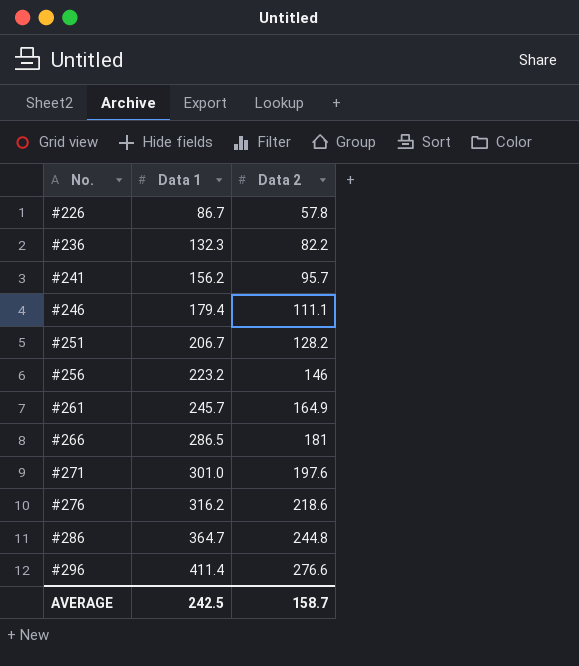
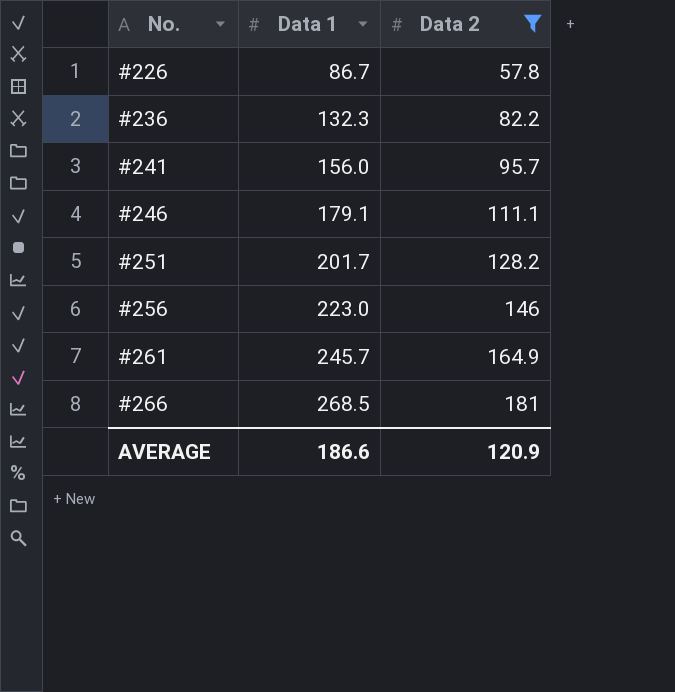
filter: none -> Data 2 <= 181
#241 | Data 1: 156.2 -> 156.0
#246 | Data 1: 179.4 -> 179.1
#251 | Data 1: 206.7 -> 201.7
#256 | Data 1: 223.2 -> 223.0
#266 | Data 1: 286.5 -> 268.5
AVERAGE | Data 1: 242.5 -> 186.6
AVERAGE | Data 2: 158.7 -> 120.9

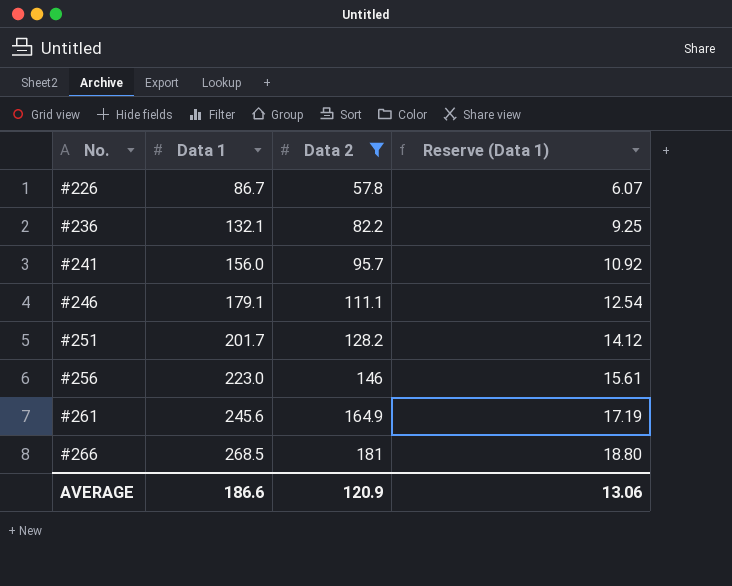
column Reserve (Data 1) | formula: none -> [Data 1] * 0.07
#236 | Data 1: 132.3 -> 132.1
#261 | Data 1: 245.7 -> 245.6

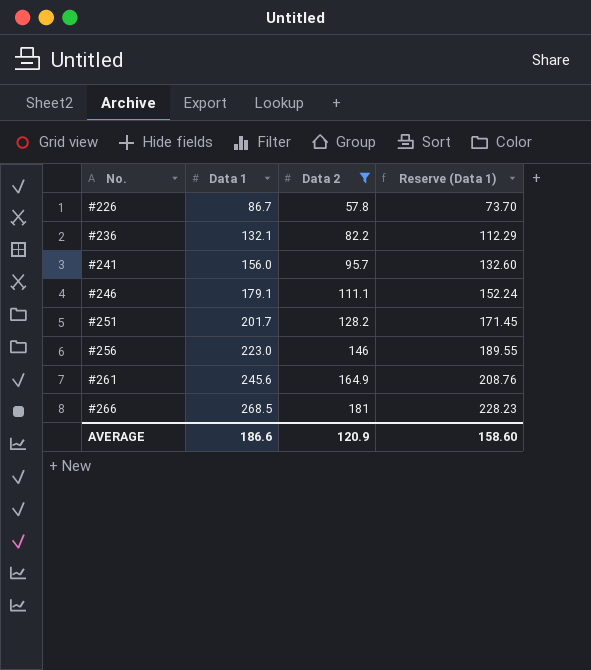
column Reserve (Data 1) | formula: [Data 1] * 0.07 -> [Data 1] * 0.85
AVERAGE | Reserve (Data 1): 13.06 -> 158.60

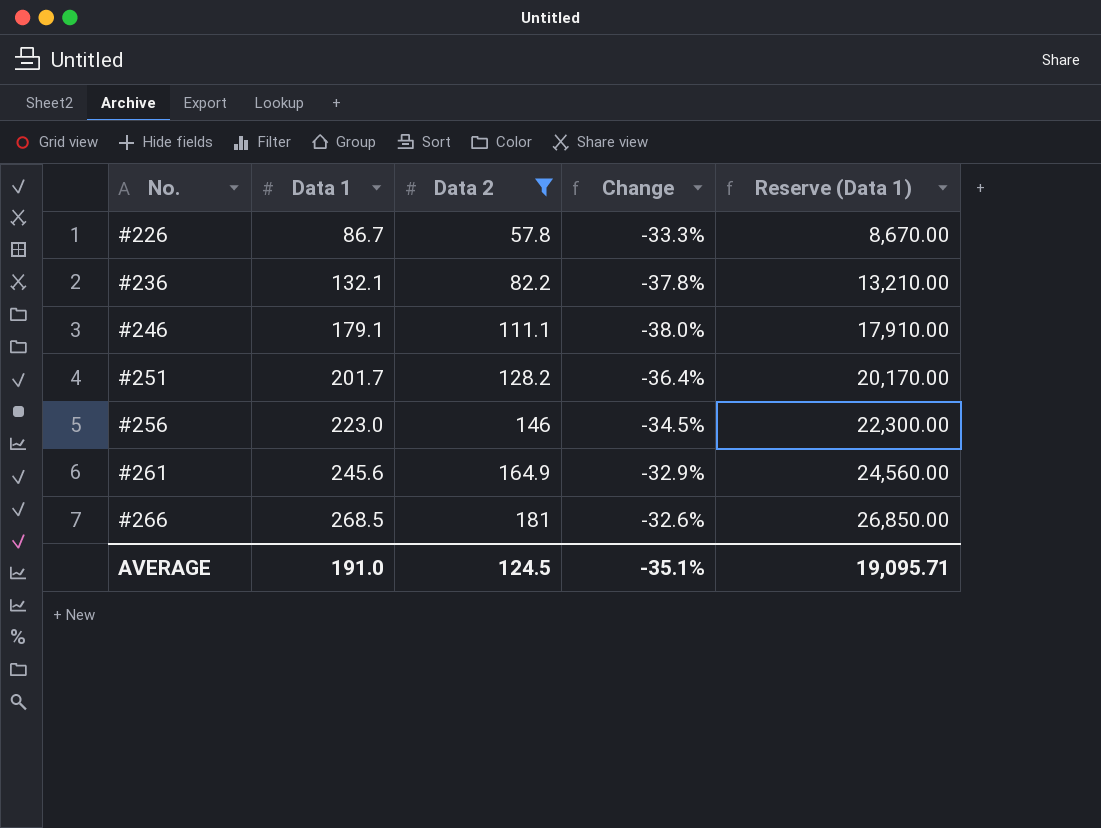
column Change | formula: none -> ([Data 2] - [Data 1]) / [Data 1]
column Reserve (Data 1) | formula: [Data 1] * 0.85 -> [Data 1] * 100
row #241: 156.0 | 95.7 | 132.60 -> none
AVERAGE | Data 1: 186.6 -> 191.0
AVERAGE | Data 2: 120.9 -> 124.5
AVERAGE | Reserve (Data 1): 158.60 -> 19,095.71

